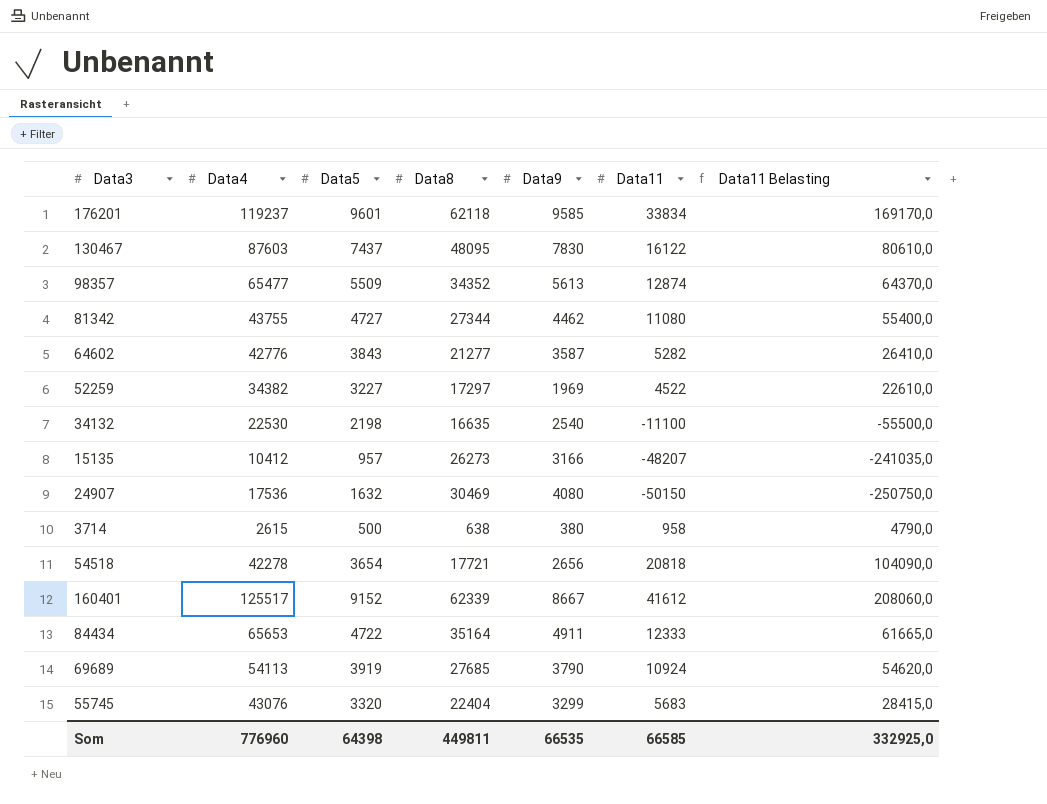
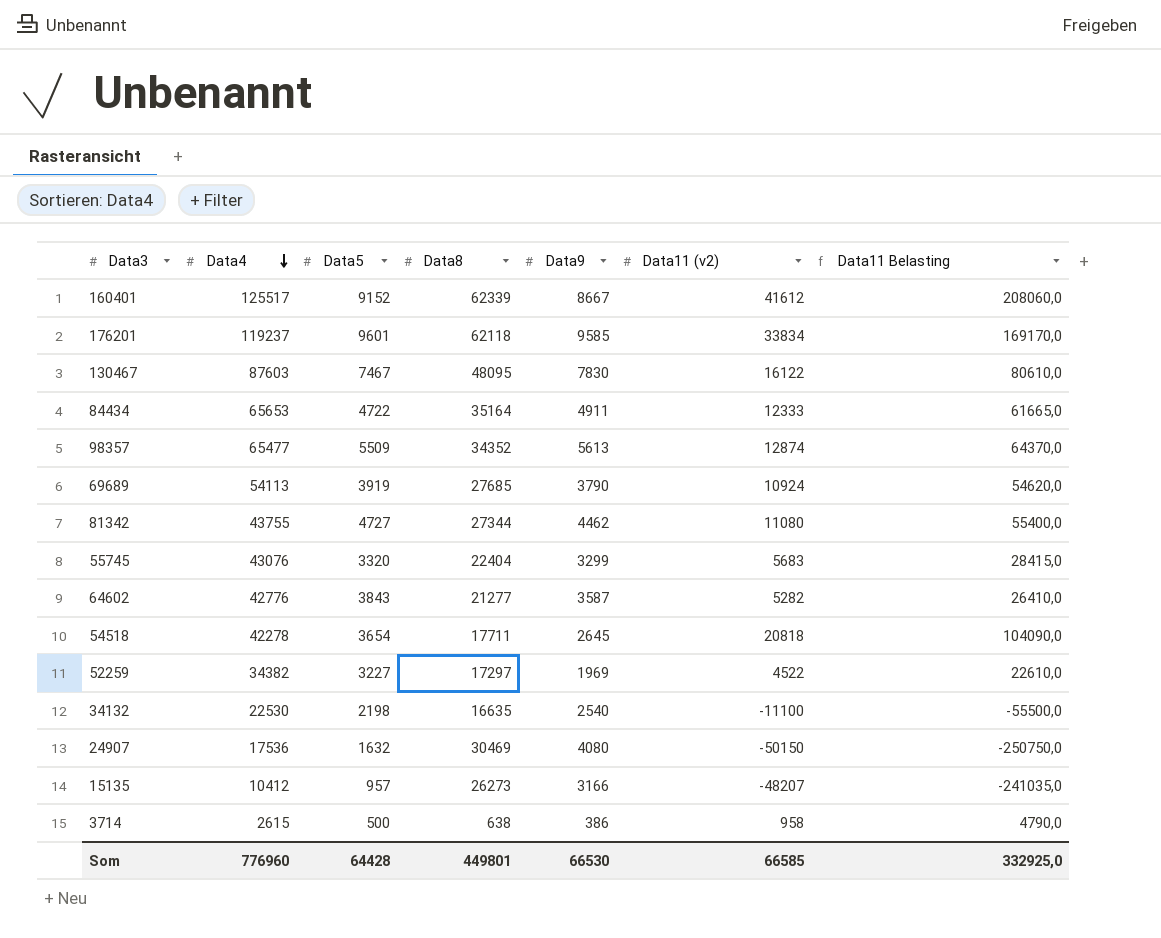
row order: none -> Data4 descending
column name: Data11 -> Data11 (v2)
130467 | Data5: 7437 -> 7467
54518 | Data8: 17721 -> 17711
54518 | Data9: 2656 -> 2645
3714 | Data9: 380 -> 386
Som | Data5: 64398 -> 64428
Som | Data8: 449811 -> 449801
Som | Data9: 66535 -> 66530

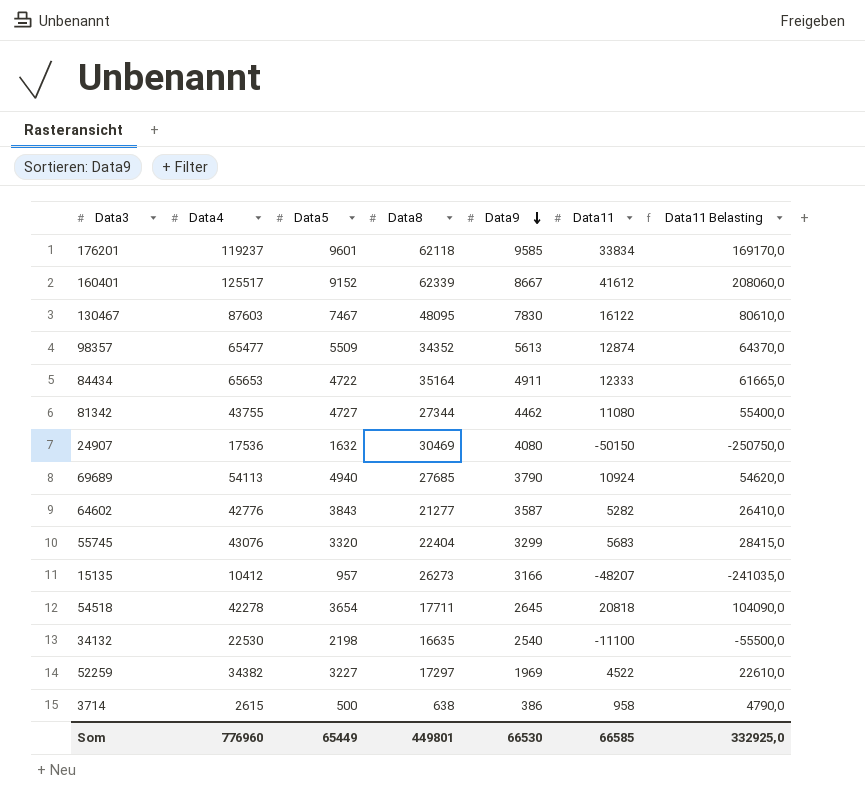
row order: Data4 descending -> Data9 descending
column name: Data11 (v2) -> Data11
69689 | Data5: 3919 -> 4940
Som | Data5: 64428 -> 65449

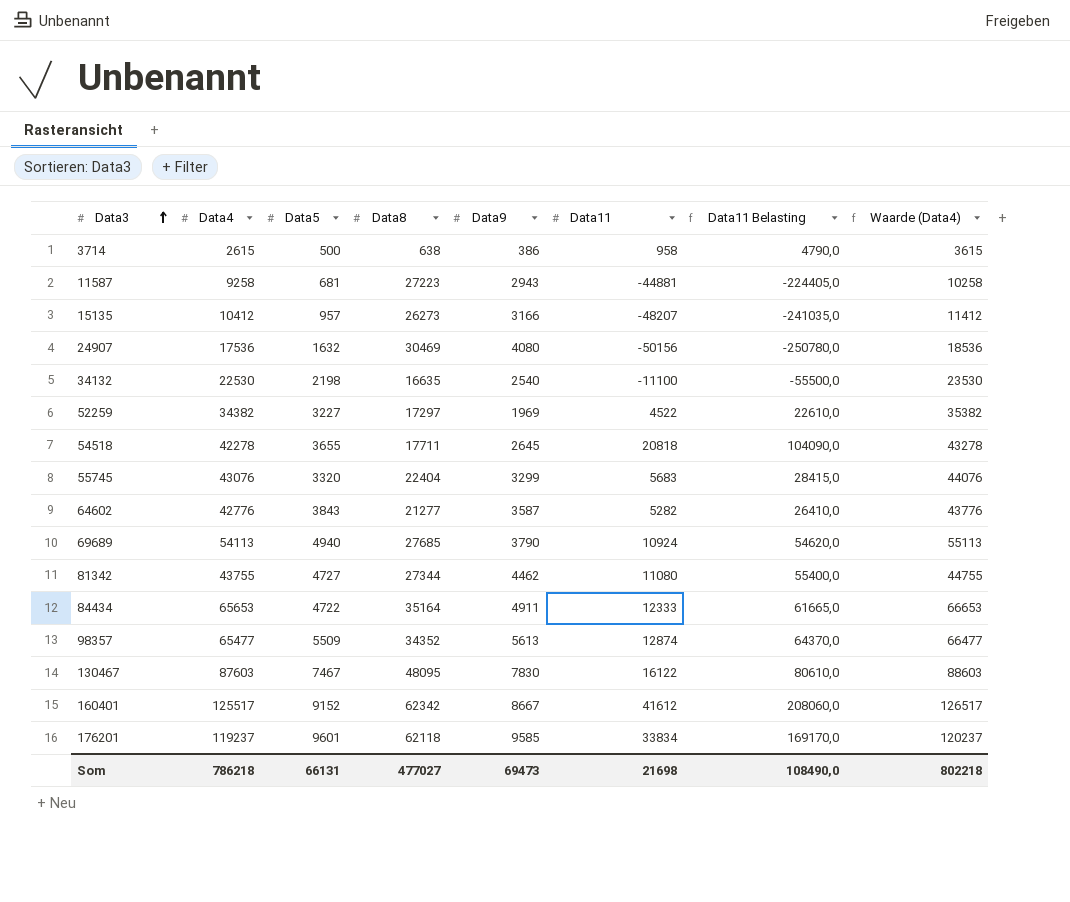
row order: Data9 descending -> Data3 ascending
column Waarde (Data4) | formula: none -> [Data4] + 1000
row 11587: none -> 9258 | 681 | 27223 | 2943 | -44881 | -224405,0 | 10258
24907 | Data11: -50150 -> -50156
24907 | Data11 Belasting: -250750,0 -> -250780,0
54518 | Data5: 3654 -> 3655
160401 | Data8: 62339 -> 62342
Som | Data4: 776960 -> 786218
Som | Data5: 65449 -> 66131
Som | Data8: 449801 -> 477027
Som | Data9: 66530 -> 69473
Som | Data11: 66585 -> 21698
Som | Data11 Belasting: 332925,0 -> 108490,0

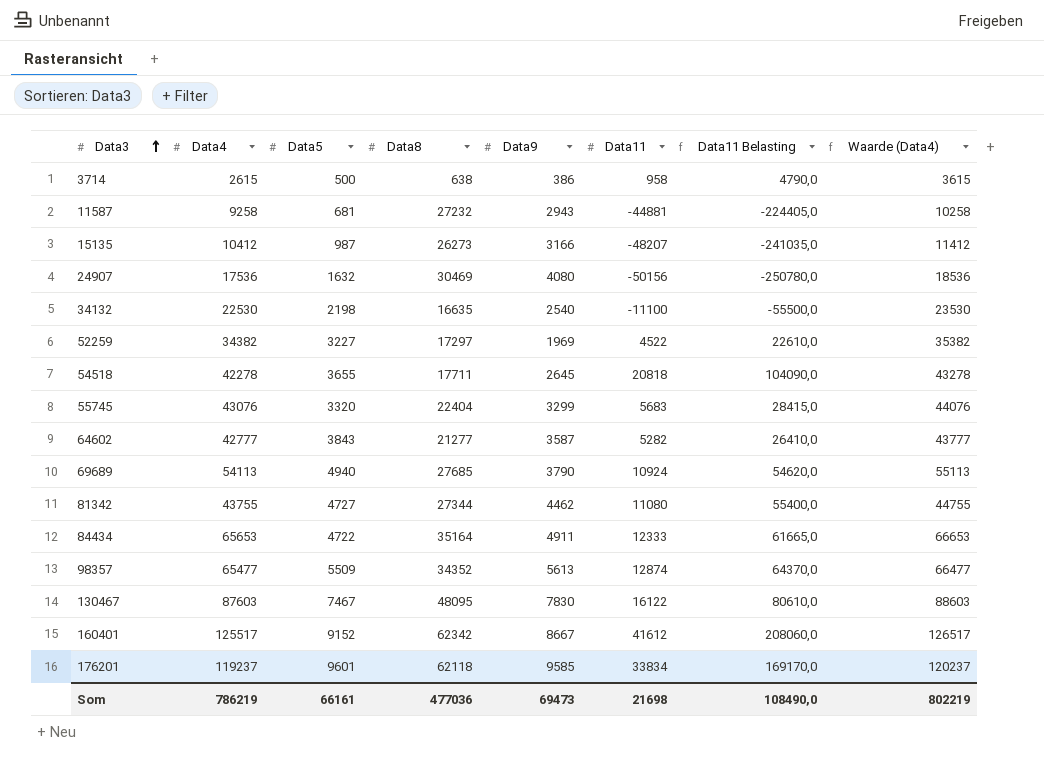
11587 | Data8: 27223 -> 27232
15135 | Data5: 957 -> 987
64602 | Data4: 42776 -> 42777
64602 | Waarde (Data4): 43776 -> 43777
Som | Data4: 786218 -> 786219
Som | Data5: 66131 -> 66161
Som | Data8: 477027 -> 477036
Som | Waarde (Data4): 802218 -> 802219

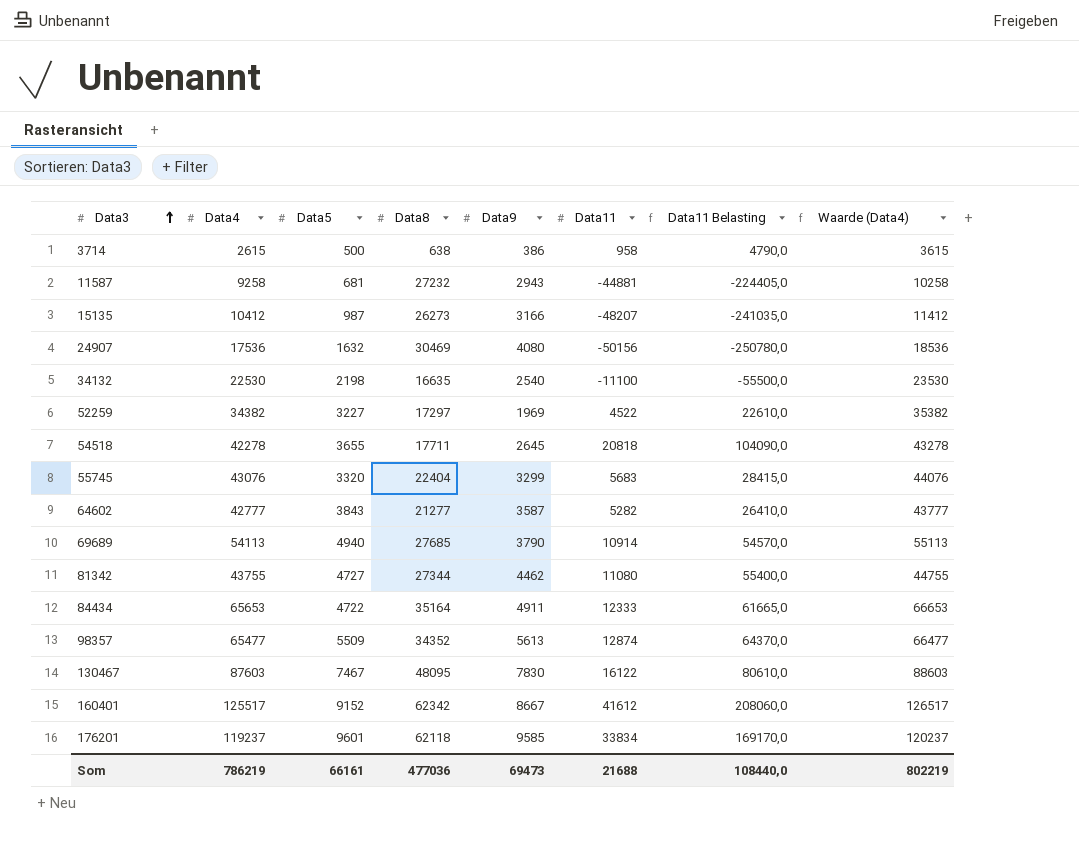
69689 | Data11: 10924 -> 10914
69689 | Data11 Belasting: 54620,0 -> 54570,0
Som | Data11: 21698 -> 21688
Som | Data11 Belasting: 108490,0 -> 108440,0

